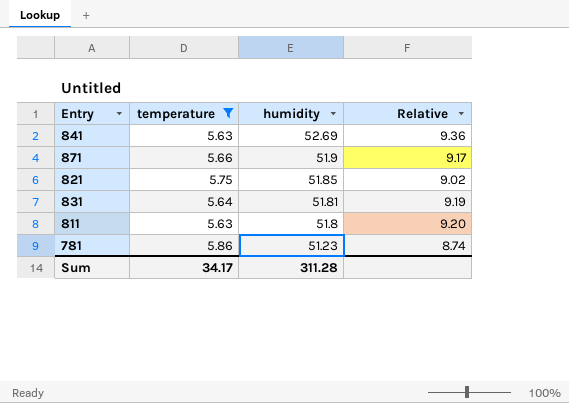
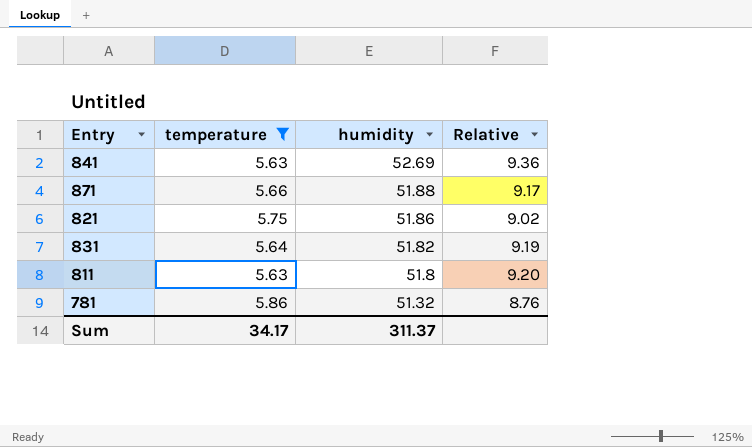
871 | humidity: 51.9 -> 51.88
821 | humidity: 51.85 -> 51.86
831 | humidity: 51.81 -> 51.82
781 | humidity: 51.23 -> 51.32
781 | Relative: 8.74 -> 8.76
Sum | humidity: 311.28 -> 311.37

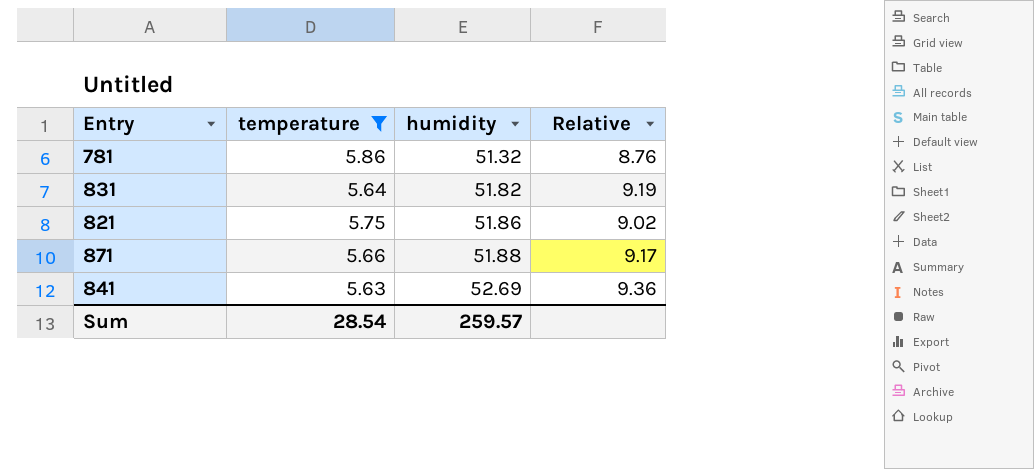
row order: humidity descending -> humidity ascending
row 811: 5.63 | 51.8 | 9.20 -> none
Sum | temperature: 34.17 -> 28.54
Sum | humidity: 311.37 -> 259.57

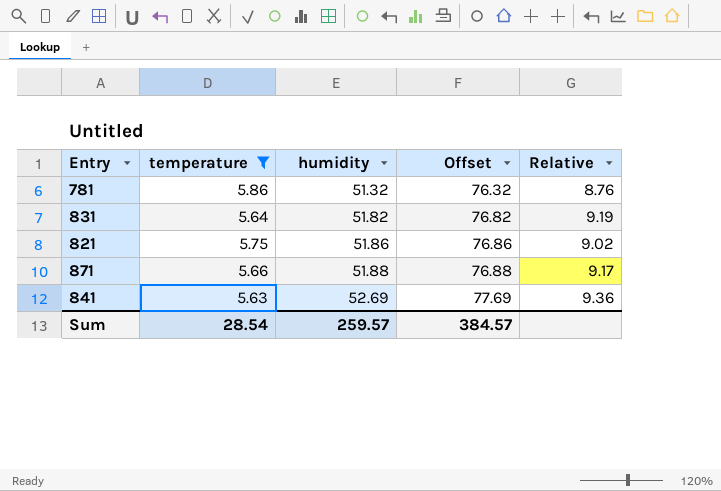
column Offset | formula: none -> [humidity] + 25

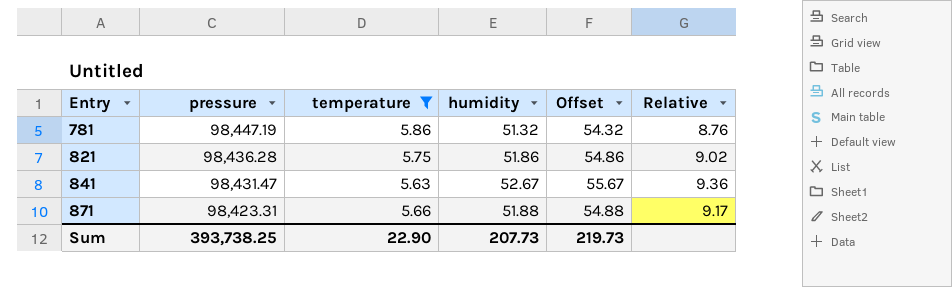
row order: humidity ascending -> Entry ascending
column pressure | position: none -> 2
column Offset | formula: [humidity] + 25 -> [humidity] + 3
row 831: 5.64 | 51.82 | 76.82 | 9.19 -> none
841 | humidity: 52.69 -> 52.67
Sum | temperature: 28.54 -> 22.90
Sum | humidity: 259.57 -> 207.73
Sum | Offset: 384.57 -> 219.73

